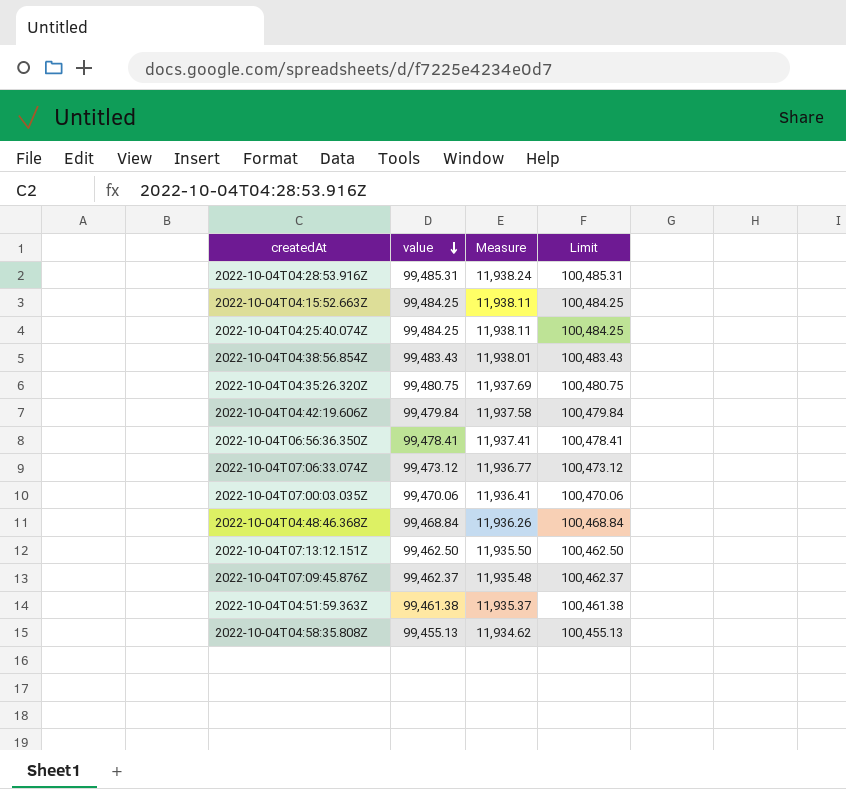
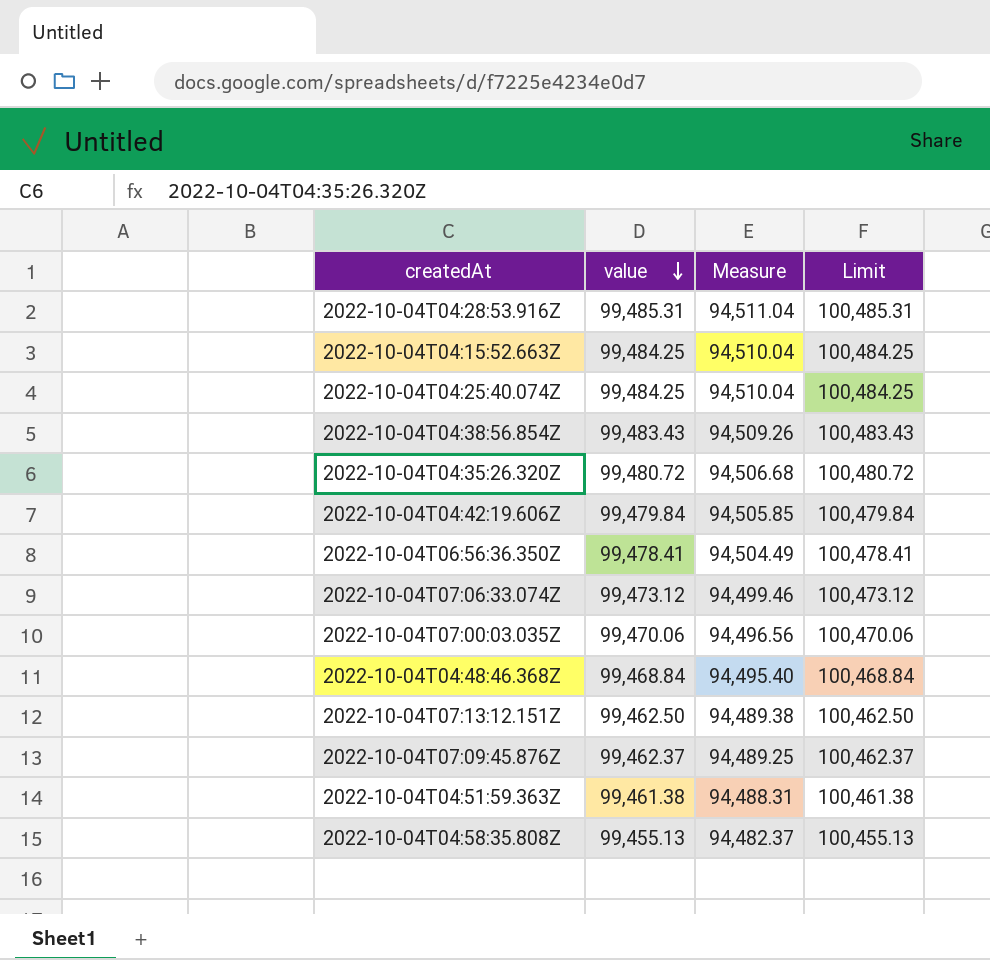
column Measure | formula: [value] * 0.12 -> [value] * 0.95
2022-10-04T04:35:26.320Z | value: 99,480.75 -> 99,480.72
2022-10-04T04:35:26.320Z | Limit: 100,480.75 -> 100,480.72

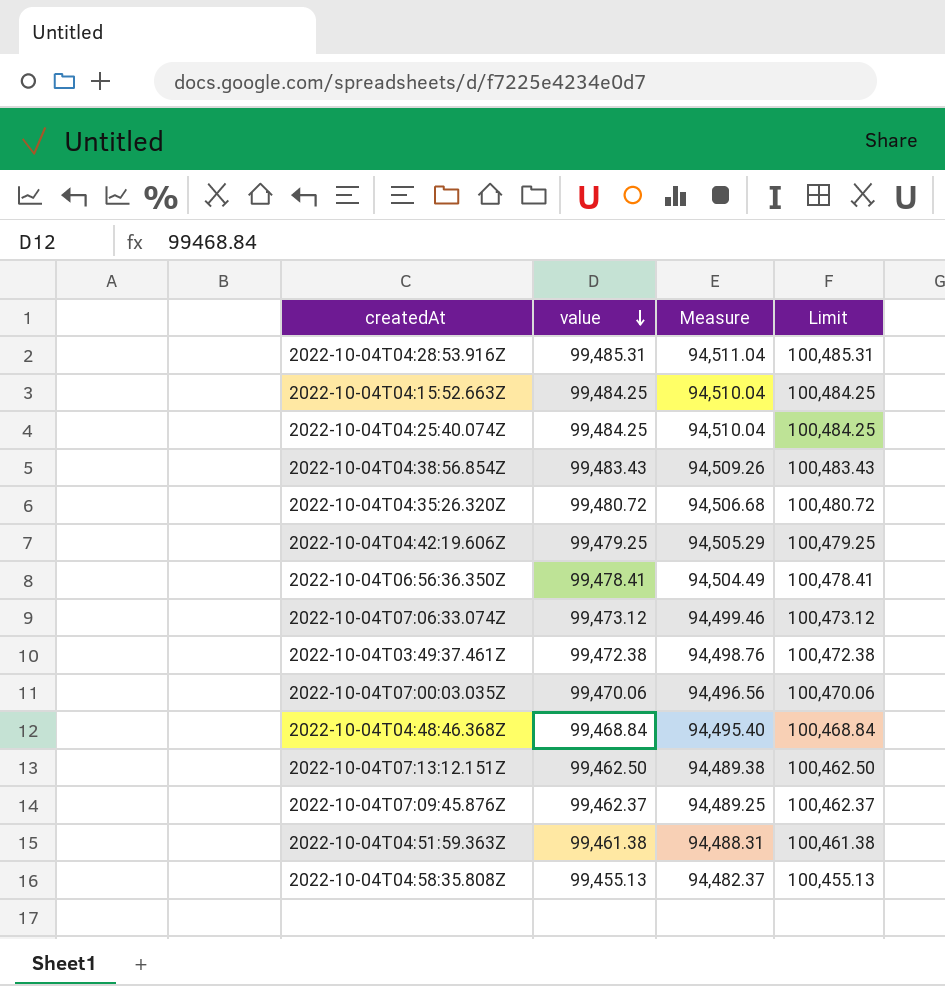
2022-10-04T04:42:19.606Z | value: 99,479.84 -> 99,479.25
2022-10-04T04:42:19.606Z | Measure: 94,505.85 -> 94,505.29
2022-10-04T04:42:19.606Z | Limit: 100,479.84 -> 100,479.25
row 2022-10-04T03:49:37.461Z: none -> 99,472.38 | 94,498.76 | 100,472.38

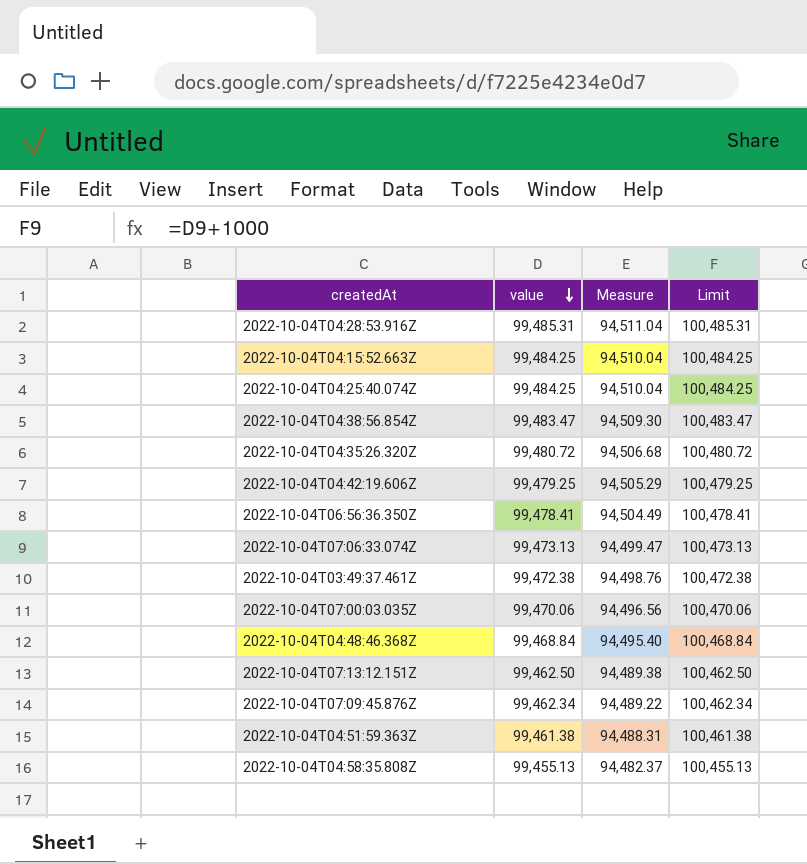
2022-10-04T04:38:56.854Z | value: 99,483.43 -> 99,483.47
2022-10-04T04:38:56.854Z | Measure: 94,509.26 -> 94,509.30
2022-10-04T04:38:56.854Z | Limit: 100,483.43 -> 100,483.47
2022-10-04T07:06:33.074Z | value: 99,473.12 -> 99,473.13
2022-10-04T07:06:33.074Z | Measure: 94,499.46 -> 94,499.47
2022-10-04T07:06:33.074Z | Limit: 100,473.12 -> 100,473.13
2022-10-04T07:09:45.876Z | value: 99,462.37 -> 99,462.34
2022-10-04T07:09:45.876Z | Measure: 94,489.25 -> 94,489.22
2022-10-04T07:09:45.876Z | Limit: 100,462.37 -> 100,462.34

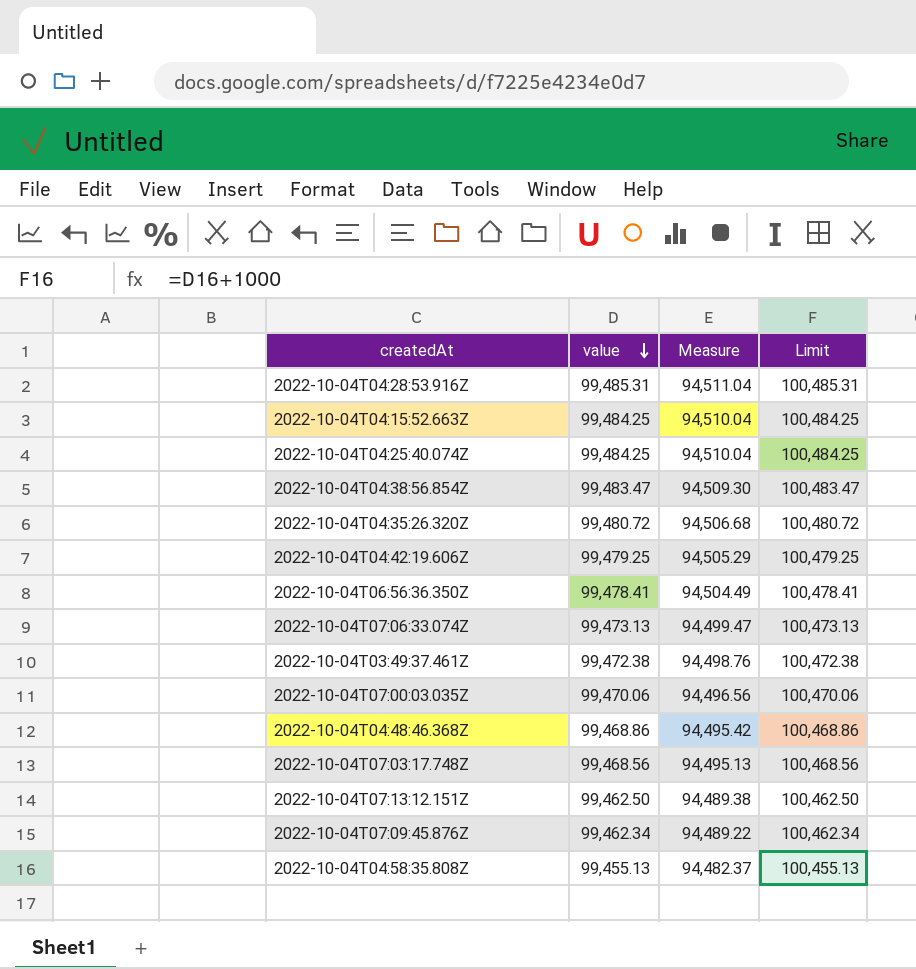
row 2022-10-04T04:51:59.363Z: 99,461.38 | 94,488.31 | 100,461.38 -> none
2022-10-04T04:48:46.368Z | value: 99,468.84 -> 99,468.86
2022-10-04T04:48:46.368Z | Measure: 94,495.40 -> 94,495.42
2022-10-04T04:48:46.368Z | Limit: 100,468.84 -> 100,468.86
row 2022-10-04T07:03:17.748Z: none -> 99,468.56 | 94,495.13 | 100,468.56

